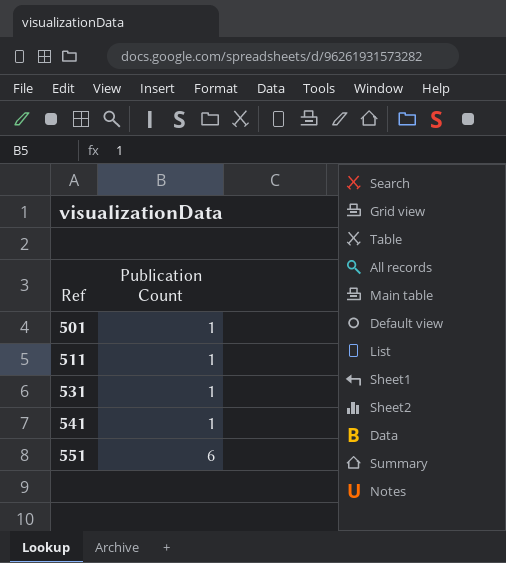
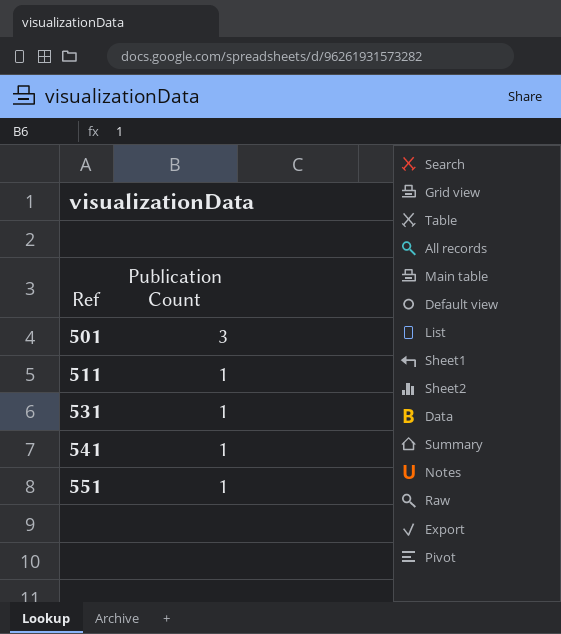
501 | Publication Count: 1 -> 3
551 | Publication Count: 6 -> 1

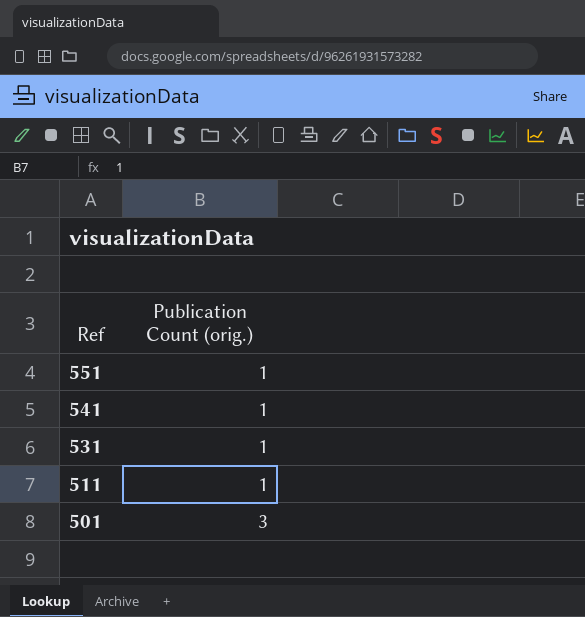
row order: Ref ascending -> Ref descending
column name: Publication Count -> Publication Count (orig.)

